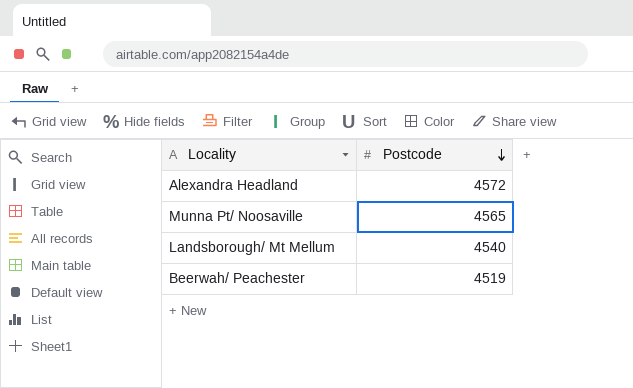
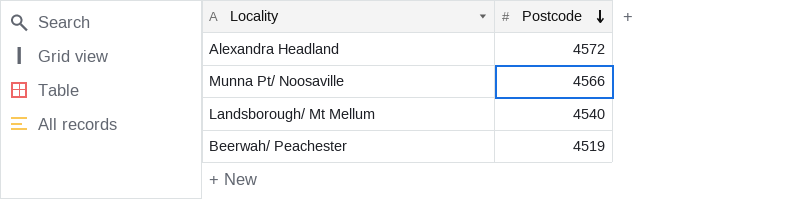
Munna Pt/ Noosaville | Postcode: 4565 -> 4566

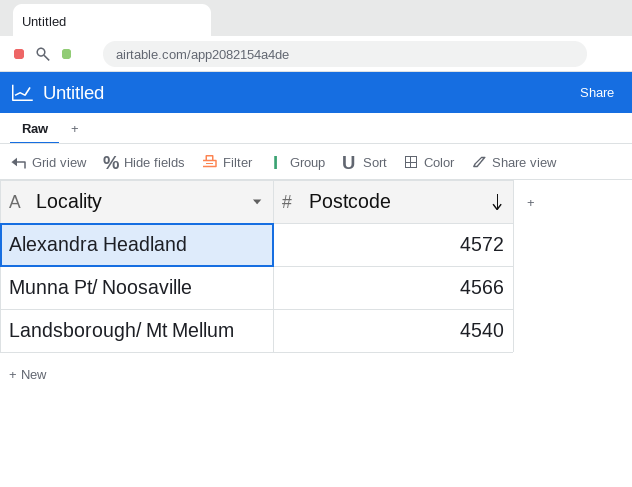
row Beerwah/ Peachester: 4519 -> none

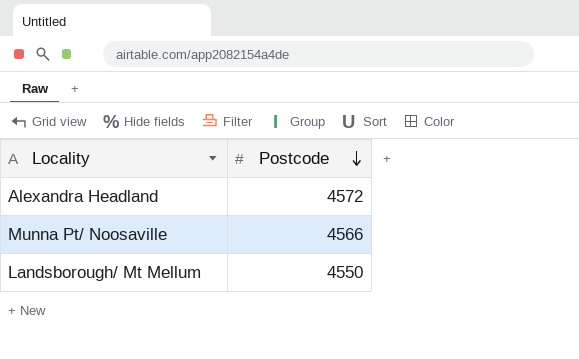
Landsborough/ Mt Mellum | Postcode: 4540 -> 4550

